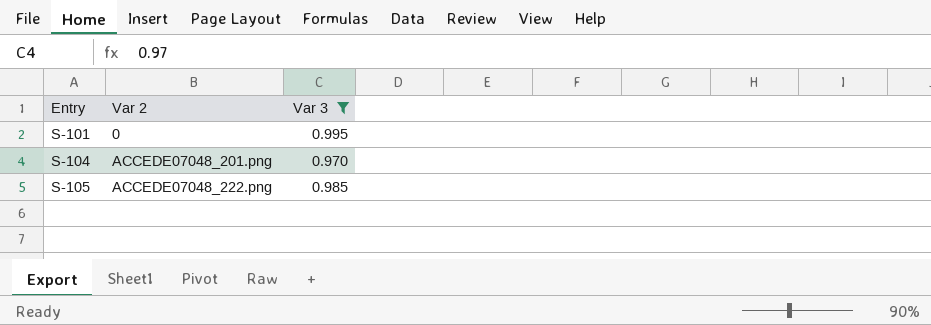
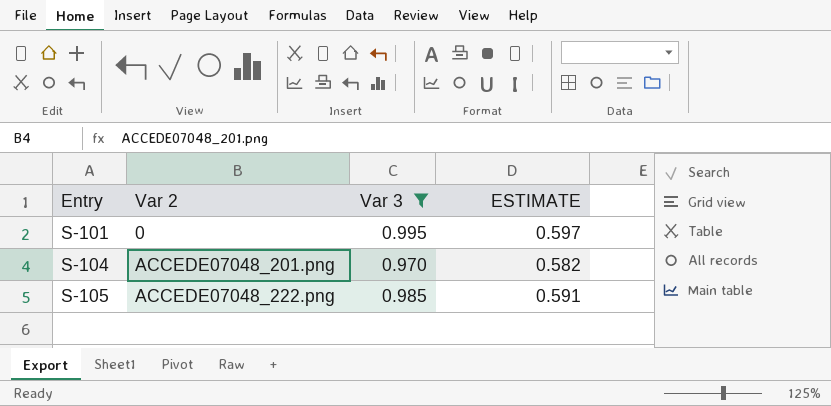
column ESTIMATE | formula: none -> [Var 3] * 0.6

